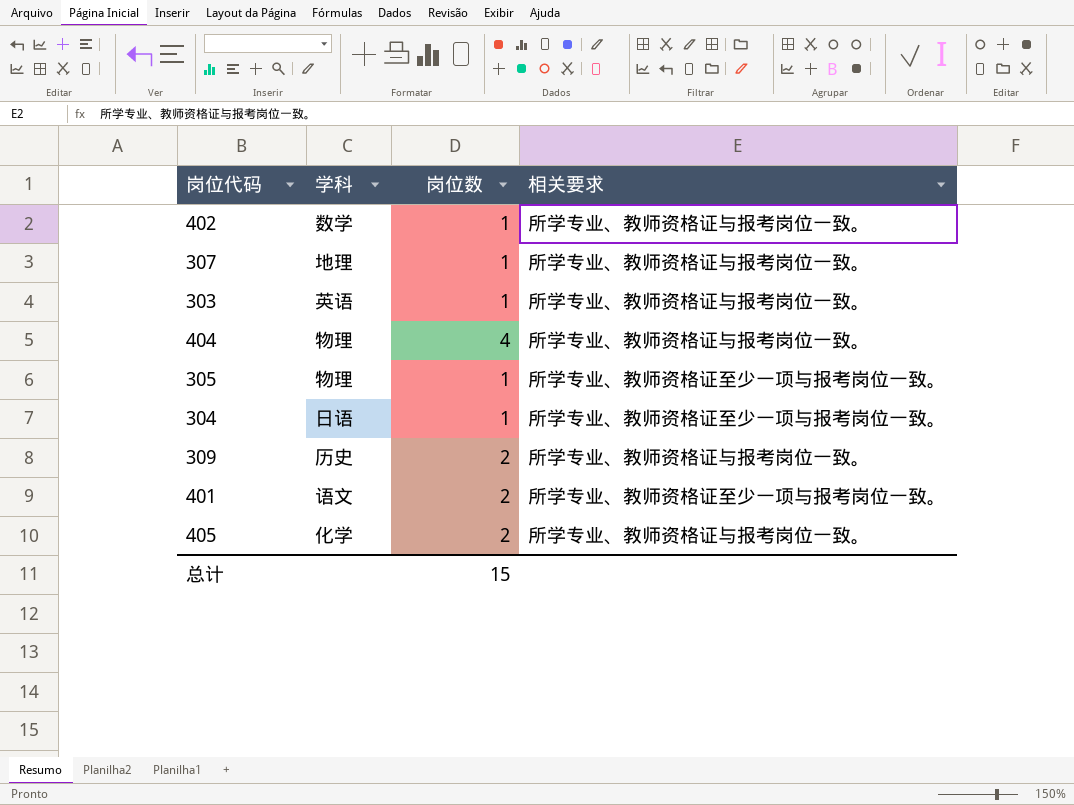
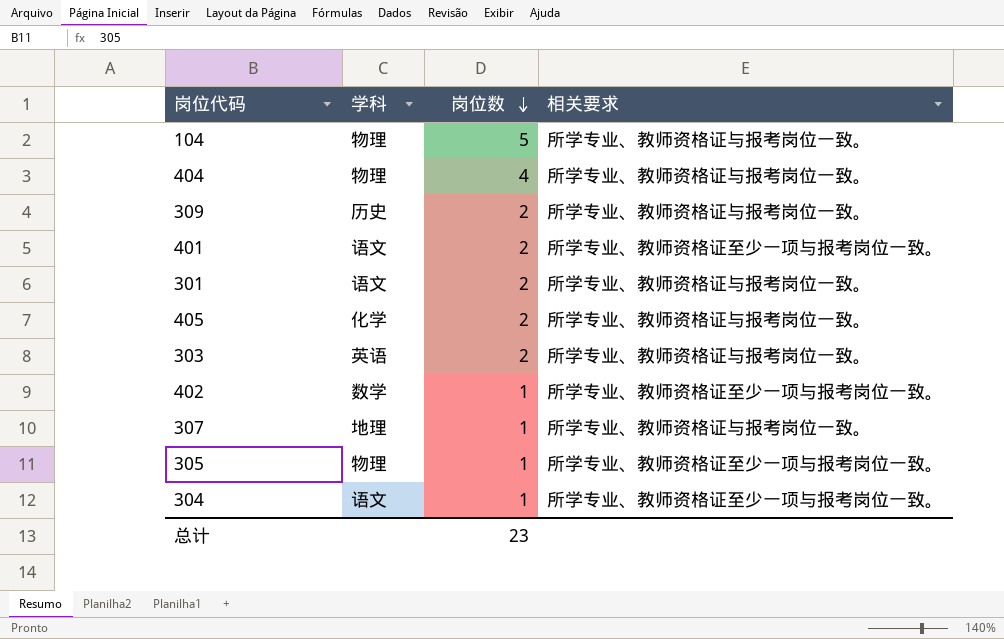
row order: none -> 岗位数 descending
row 104: none -> 物理 | 5 | 所学专业、教师资格证与报考岗位一致。
row 301: none -> 语文 | 2 | 所学专业、教师资格证与报考岗位一致。
303 | 岗位数: 1 -> 2
402 | 相关要求: 所学专业、教师资格证与报考岗位一致。 -> 所学专业、教师资格证至少一项与报考岗位一致。
304 | 学科: 日语 -> 语文
总计 | 岗位数: 15 -> 23

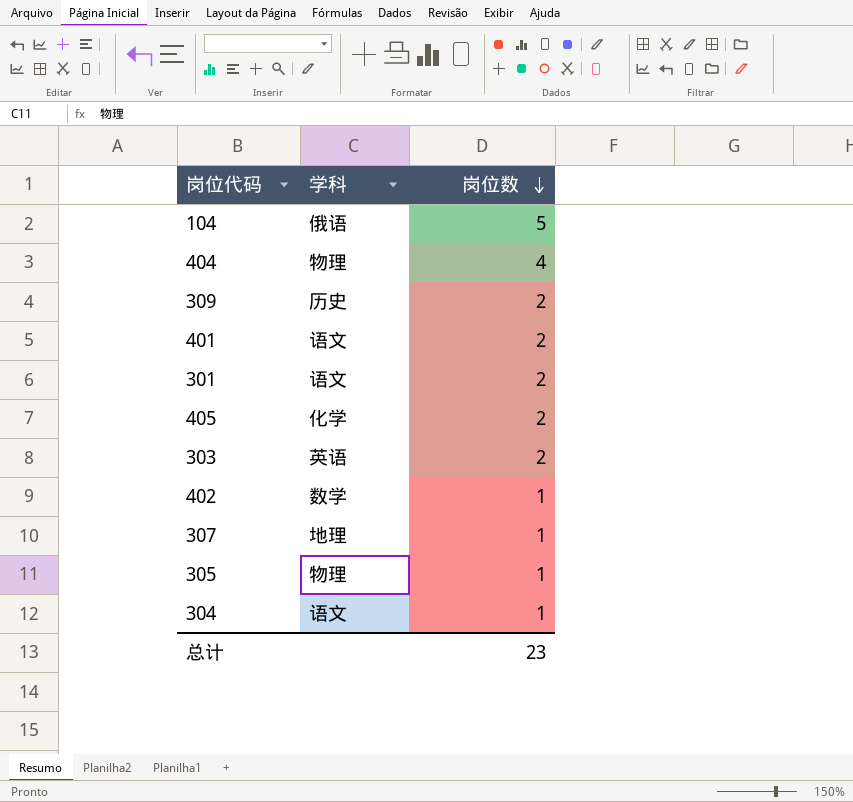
column 相关要求 | position: 4 -> none
104 | 学科: 物理 -> 俄语

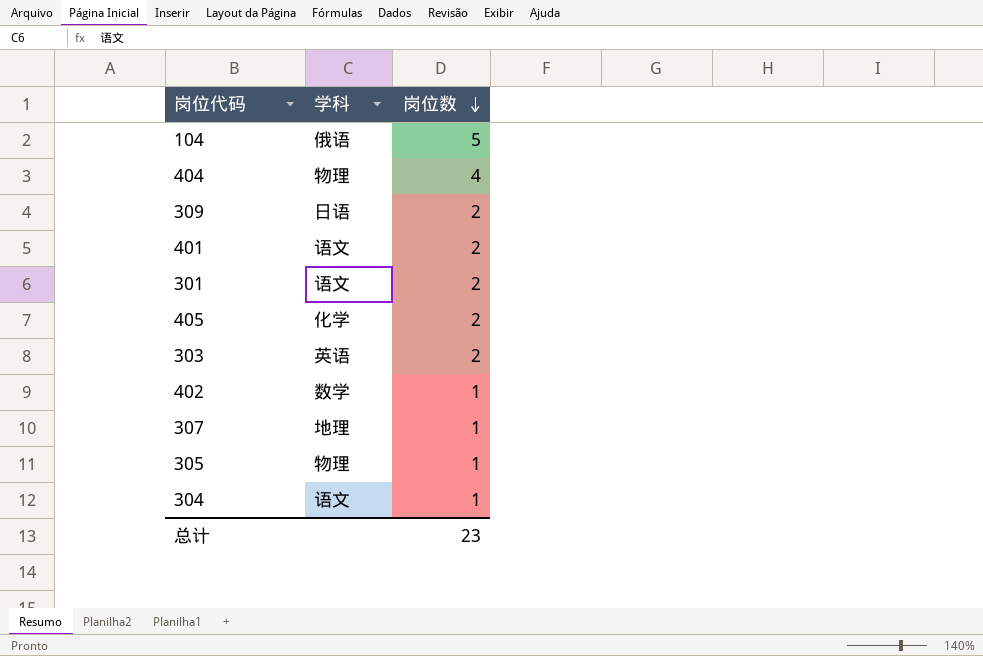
309 | 学科: 历史 -> 日语

